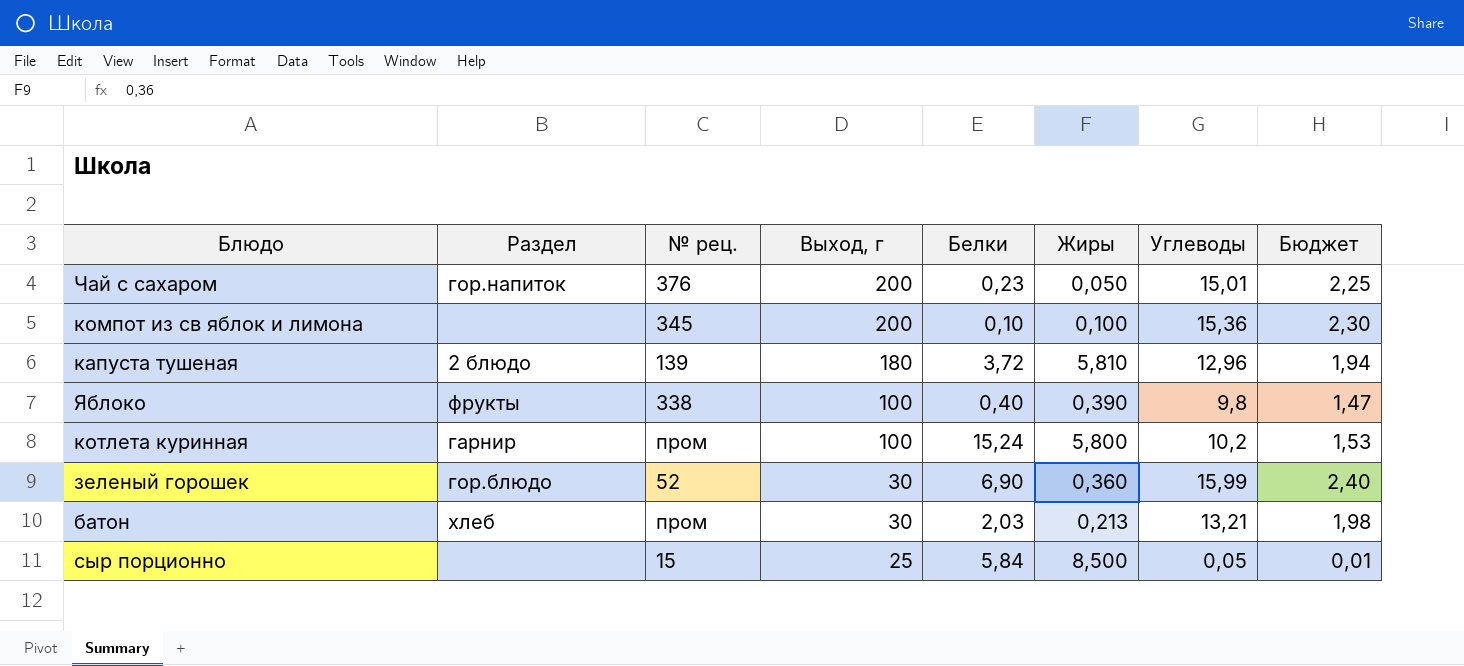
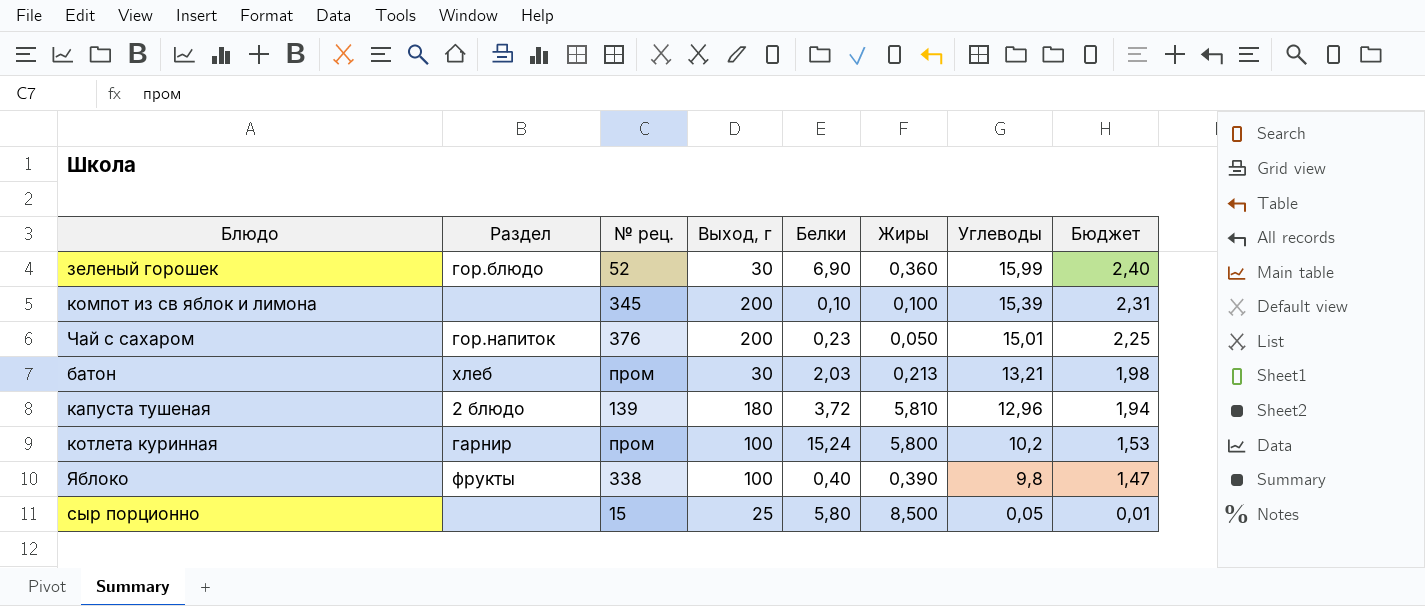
row order: Выход, г descending -> Углеводы descending
компот из св яблок и лимона | Углеводы: 15,36 -> 15,39
компот из св яблок и лимона | Бюджет: 2,30 -> 2,31
сыр порционно | Белки: 5,84 -> 5,80

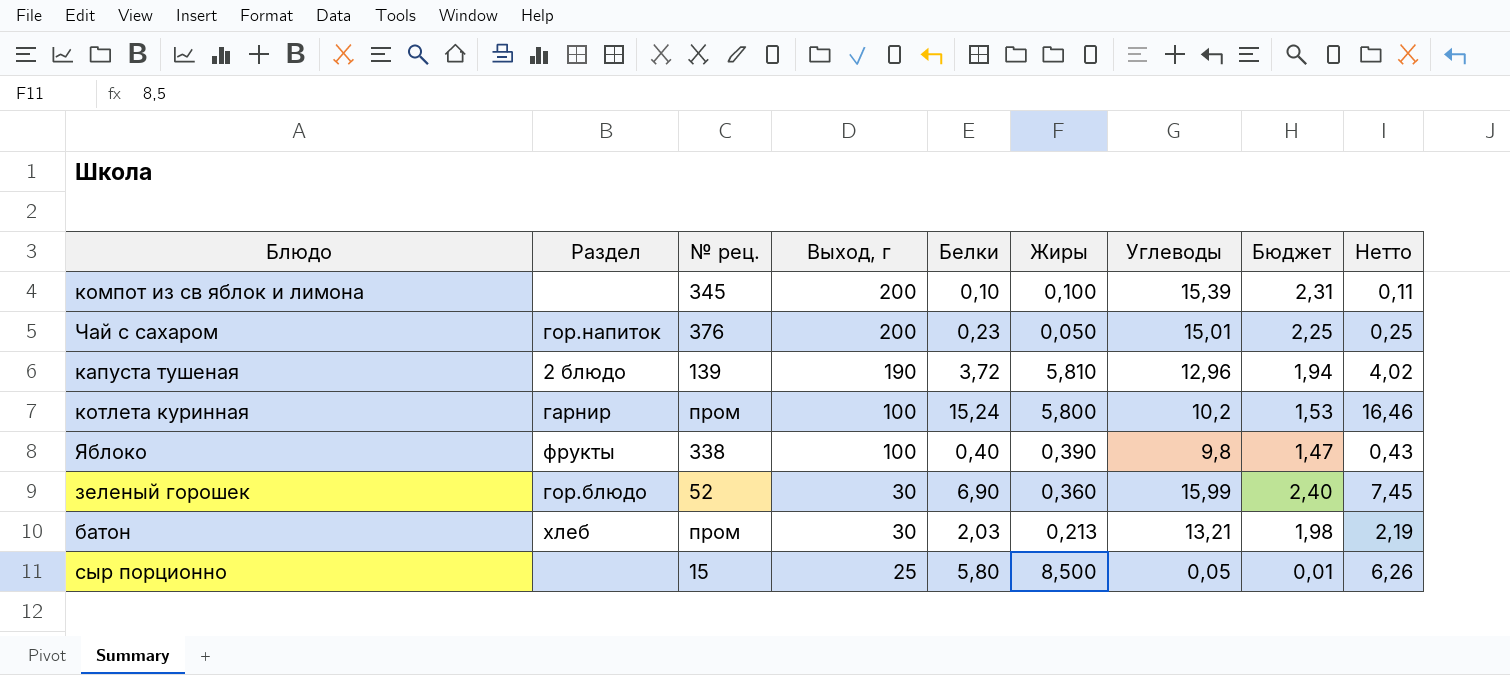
row order: Углеводы descending -> Выход, г descending
column Нетто | formula: none -> [Белки] * 1,08
капуста тушеная | Выход, г: 180 -> 190

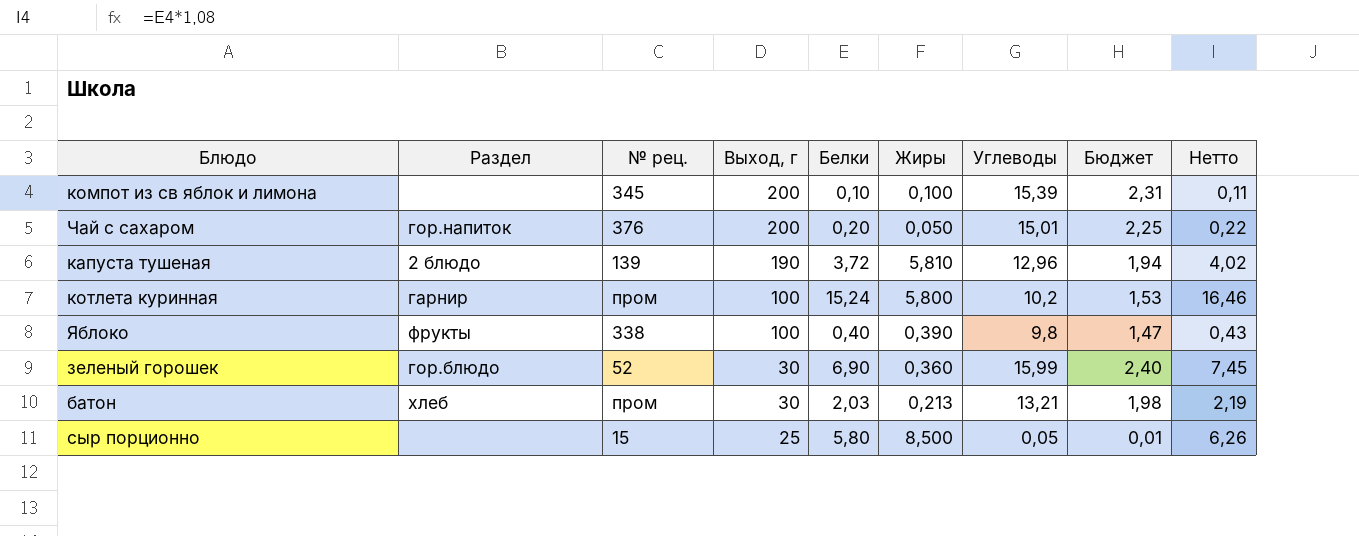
Чай с сахаром | Белки: 0,23 -> 0,20
Чай с сахаром | Нетто: 0,25 -> 0,22

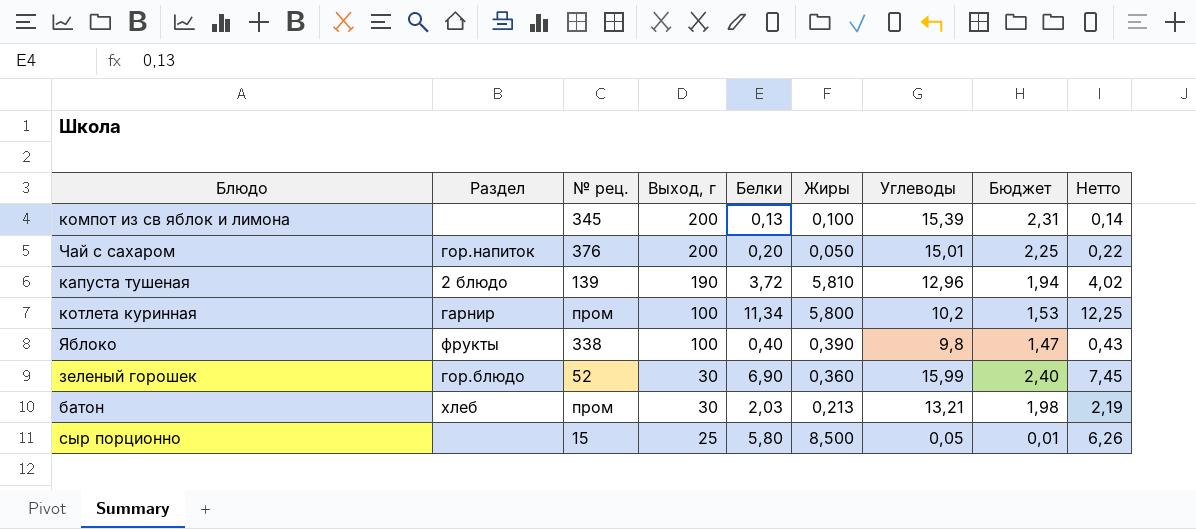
компот из св яблок и лимона | Белки: 0,10 -> 0,13
компот из св яблок и лимона | Нетто: 0,11 -> 0,14
котлета куринная | Белки: 15,24 -> 11,34
котлета куринная | Нетто: 16,46 -> 12,25

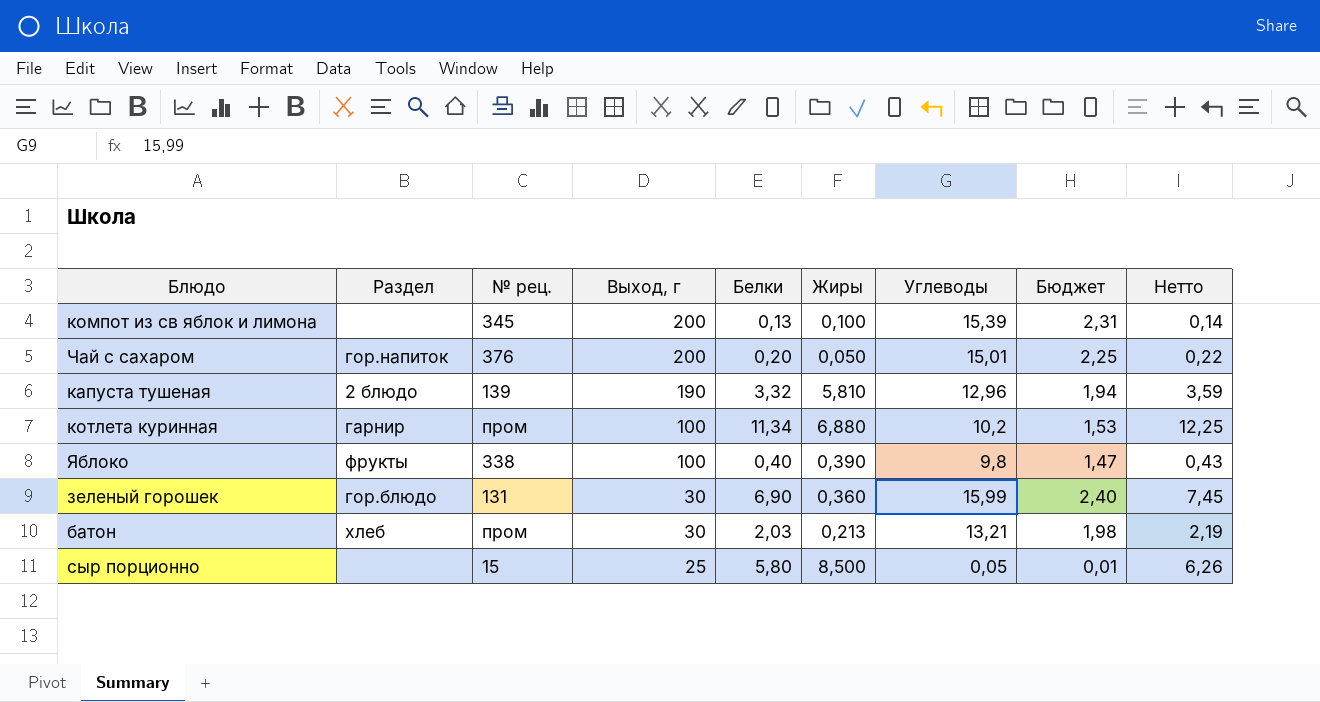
капуста тушеная | Белки: 3,72 -> 3,32
капуста тушеная | Нетто: 4,02 -> 3,59
котлета куринная | Жиры: 5,800 -> 6,880
зеленый горошек | № рец.: 52 -> 131

